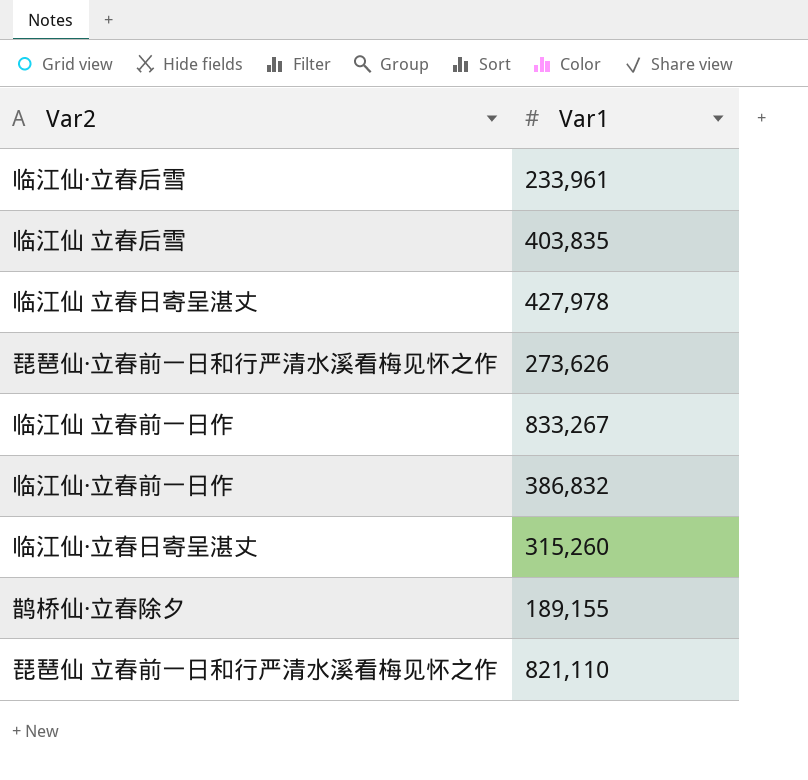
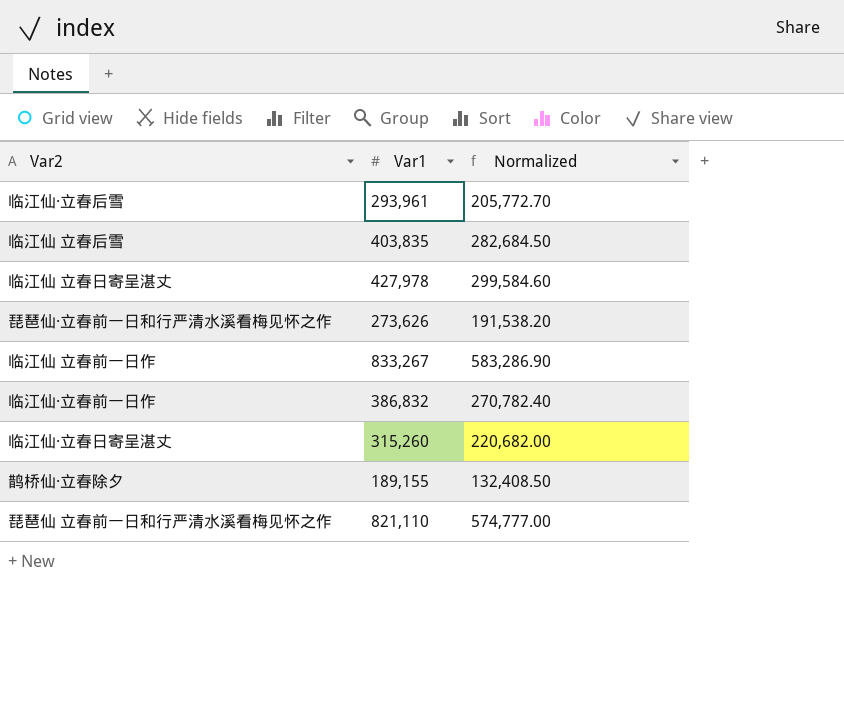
column Normalized | formula: none -> [Var1] * 0.7
临江仙·立春后雪 | Var1: 233,961 -> 293,961

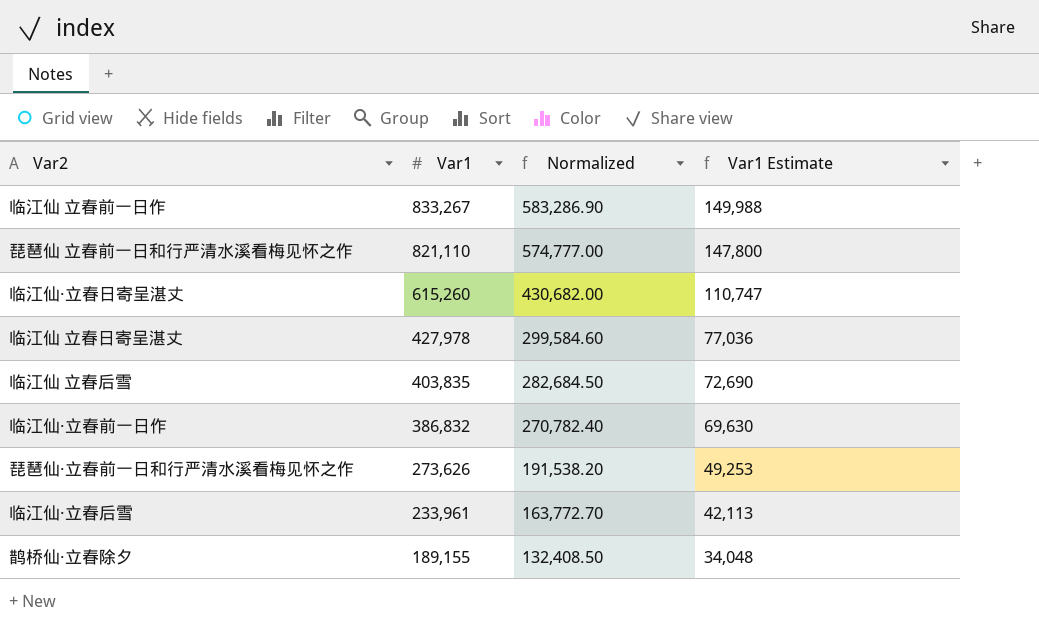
row order: none -> Var1 descending
column Var1 Estimate | formula: none -> [Var1] * 0.18
临江仙·立春日寄呈湛丈 | Var1: 315,260 -> 615,260
临江仙·立春日寄呈湛丈 | Normalized: 220,682.00 -> 430,682.00
临江仙·立春后雪 | Var1: 293,961 -> 233,961
临江仙·立春后雪 | Normalized: 205,772.70 -> 163,772.70

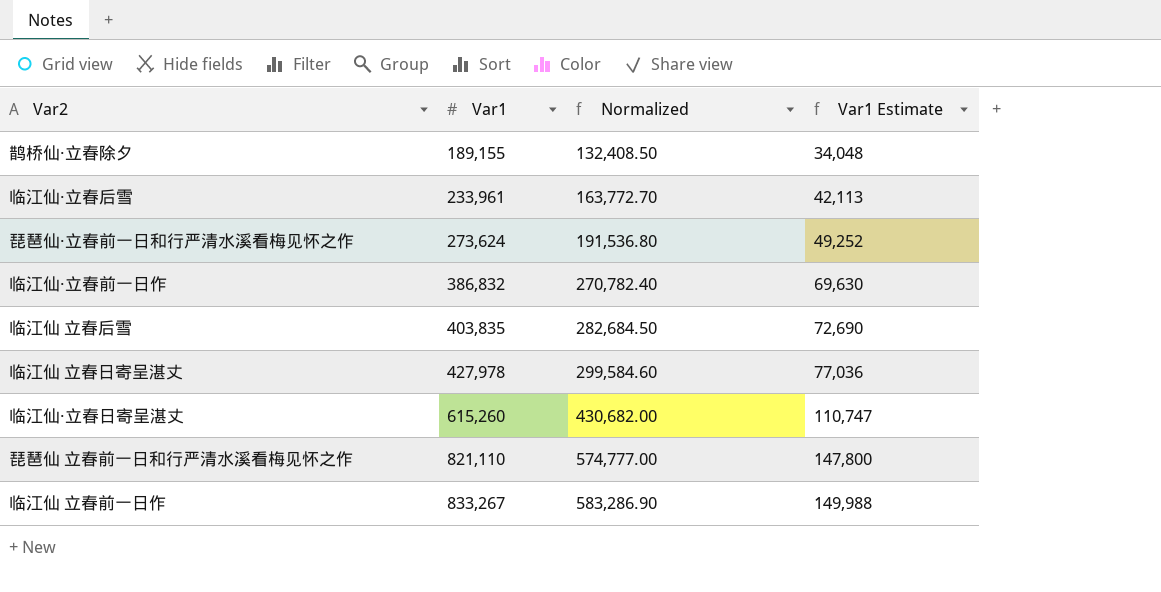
row order: Var1 descending -> Var1 ascending
琵琶仙·立春前一日和行严清水溪看梅见怀之作 | Var1: 273,626 -> 273,624
琵琶仙·立春前一日和行严清水溪看梅见怀之作 | Normalized: 191,538.20 -> 191,536.80
琵琶仙·立春前一日和行严清水溪看梅见怀之作 | Var1 Estimate: 49,253 -> 49,252

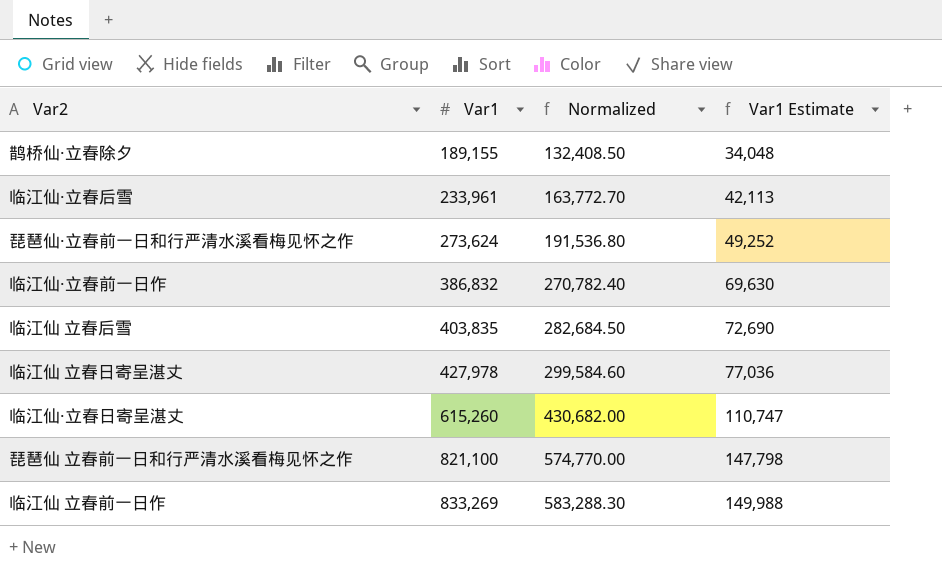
琵琶仙 立春前一日和行严清水溪看梅见怀之作 | Var1: 821,110 -> 821,100
琵琶仙 立春前一日和行严清水溪看梅见怀之作 | Normalized: 574,777.00 -> 574,770.00
琵琶仙 立春前一日和行严清水溪看梅见怀之作 | Var1 Estimate: 147,800 -> 147,798
临江仙 立春前一日作 | Var1: 833,267 -> 833,269
临江仙 立春前一日作 | Normalized: 583,286.90 -> 583,288.30

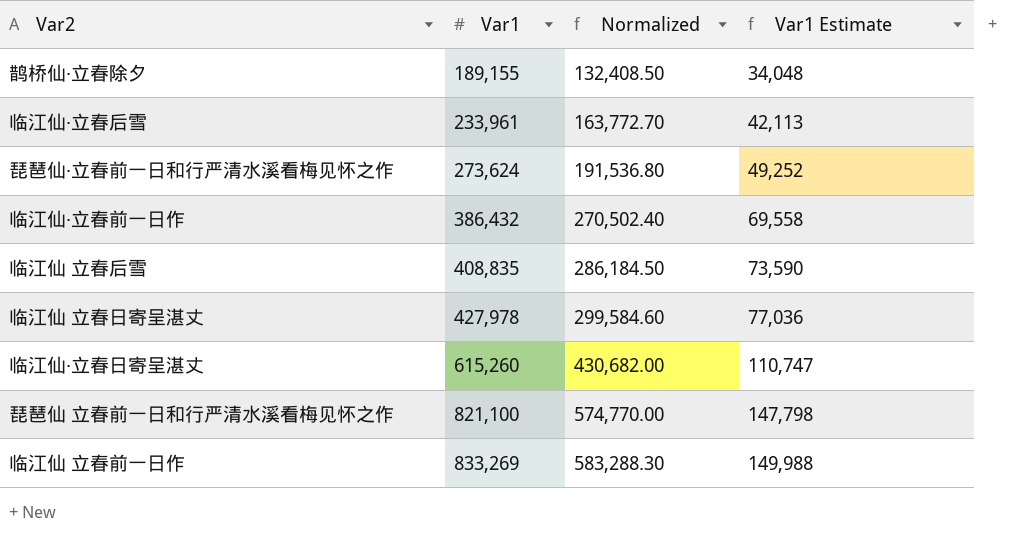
临江仙·立春前一日作 | Var1: 386,832 -> 386,432
临江仙·立春前一日作 | Normalized: 270,782.40 -> 270,502.40
临江仙·立春前一日作 | Var1 Estimate: 69,630 -> 69,558
临江仙 立春后雪 | Var1: 403,835 -> 408,835
临江仙 立春后雪 | Normalized: 282,684.50 -> 286,184.50
临江仙 立春后雪 | Var1 Estimate: 72,690 -> 73,590

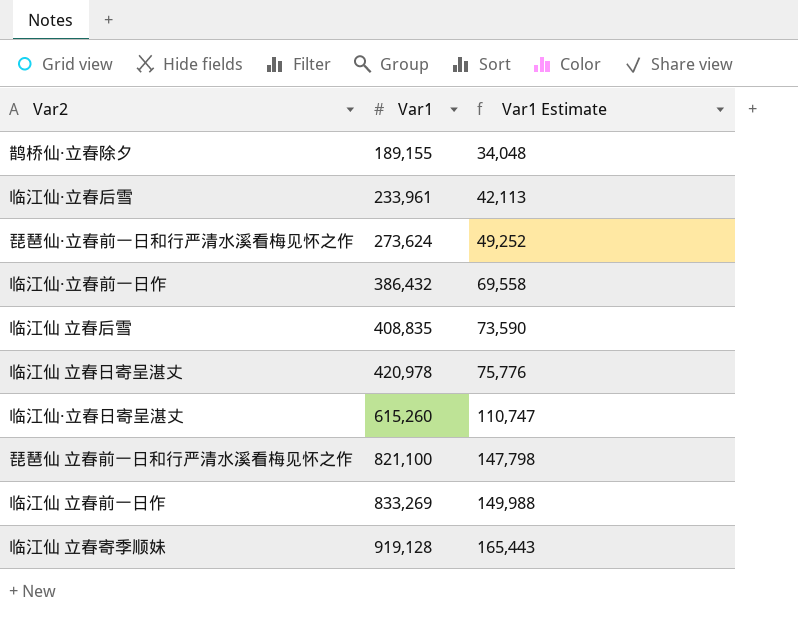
column Normalized | formula: [Var1] * 0.7 -> none
临江仙 立春日寄呈湛丈 | Var1: 427,978 -> 420,978
临江仙 立春日寄呈湛丈 | Var1 Estimate: 77,036 -> 75,776
row 临江仙 立春寄季顺妹: none -> 919,128 | 165,443

